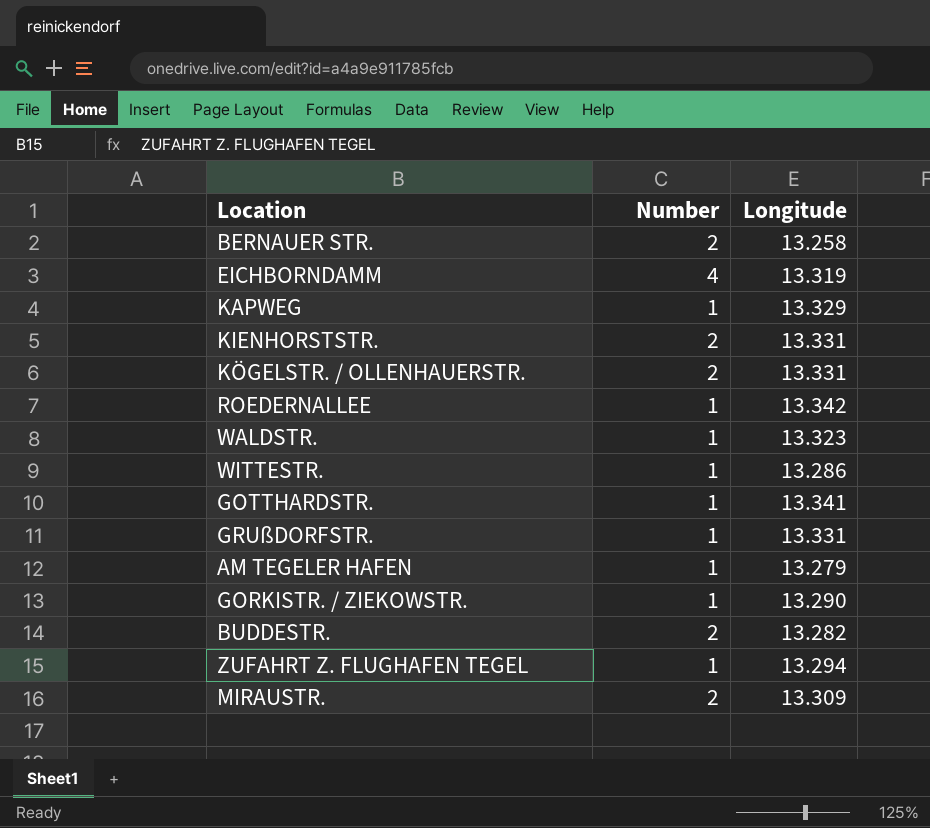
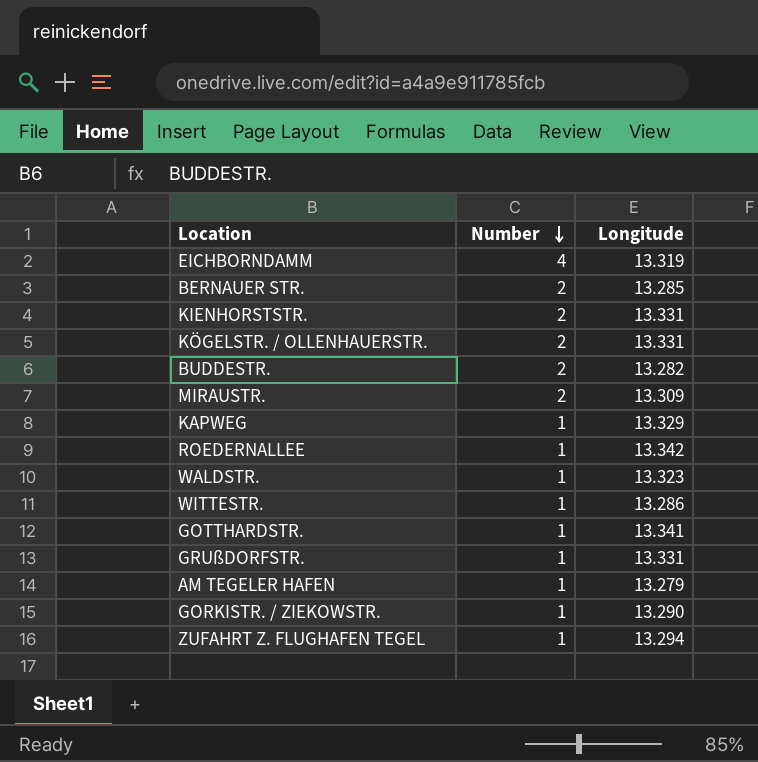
row order: none -> Number descending
BERNAUER STR. | Longitude: 13.258 -> 13.285

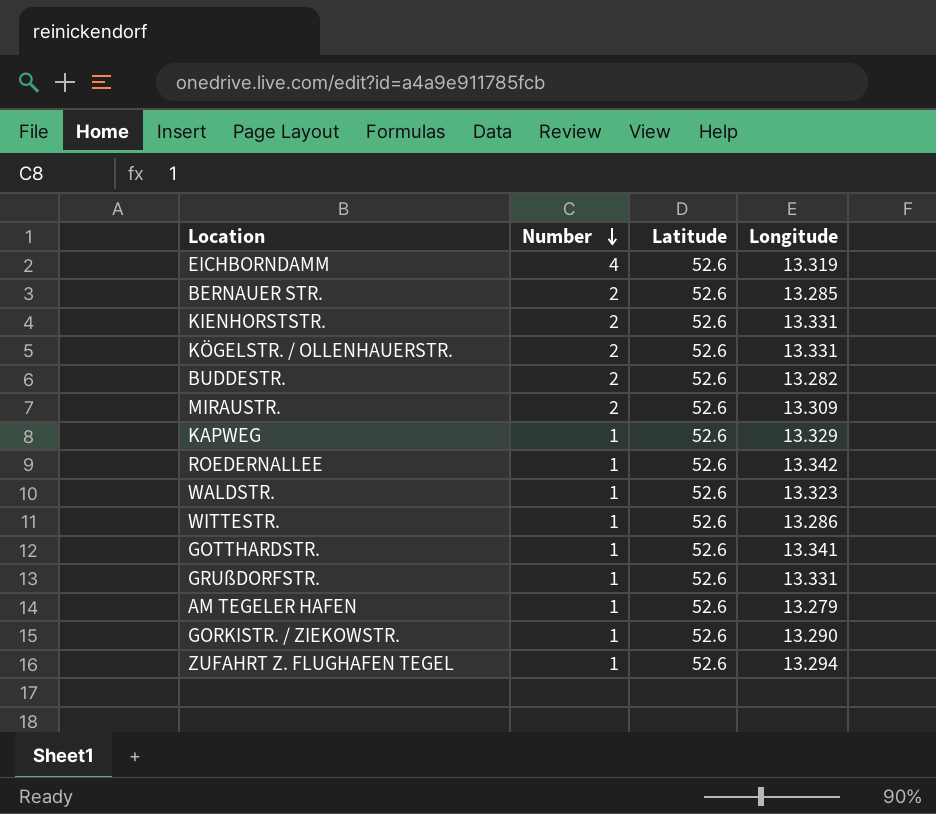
column Latitude | position: none -> 3

